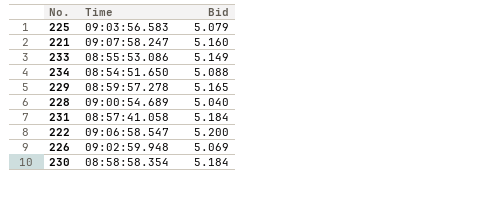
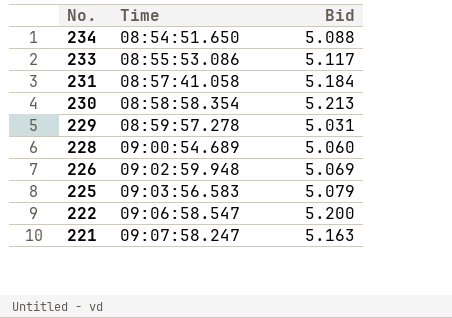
row order: none -> No. descending
233 | Bid: 5.149 -> 5.117
230 | Bid: 5.184 -> 5.213
229 | Bid: 5.165 -> 5.031
228 | Bid: 5.040 -> 5.060
221 | Bid: 5.160 -> 5.163

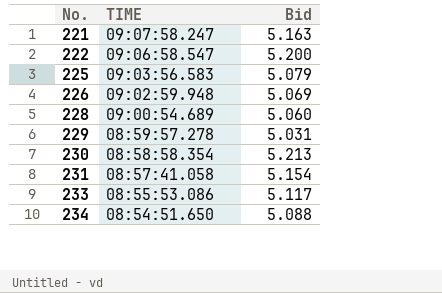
row order: No. descending -> No. ascending
column name: Time -> TIME
231 | Bid: 5.184 -> 5.154

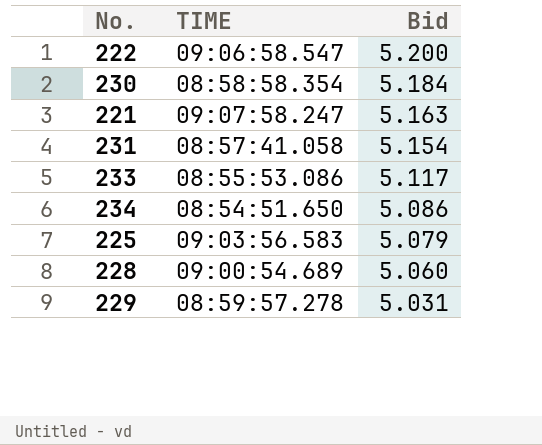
row order: No. ascending -> Bid descending
row 226: 09:02:59.948 | 5.069 -> none
230 | Bid: 5.213 -> 5.184
234 | Bid: 5.088 -> 5.086

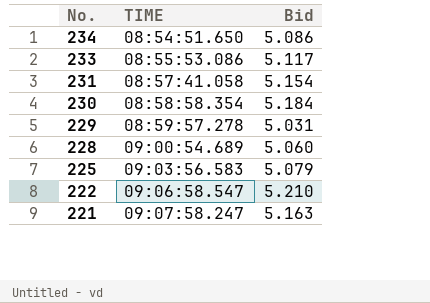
row order: Bid descending -> No. descending
222 | Bid: 5.200 -> 5.210

